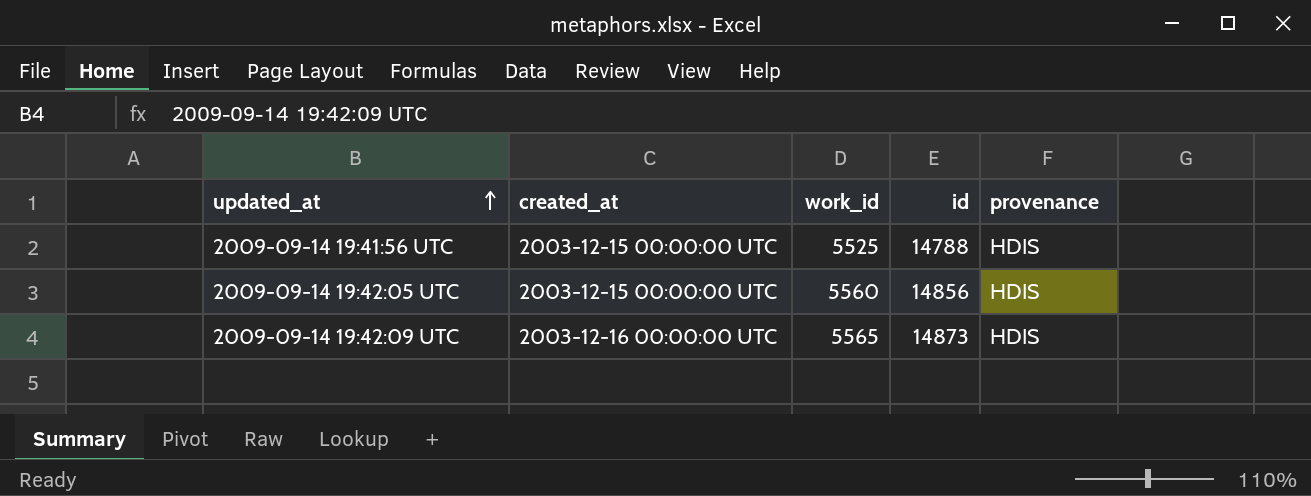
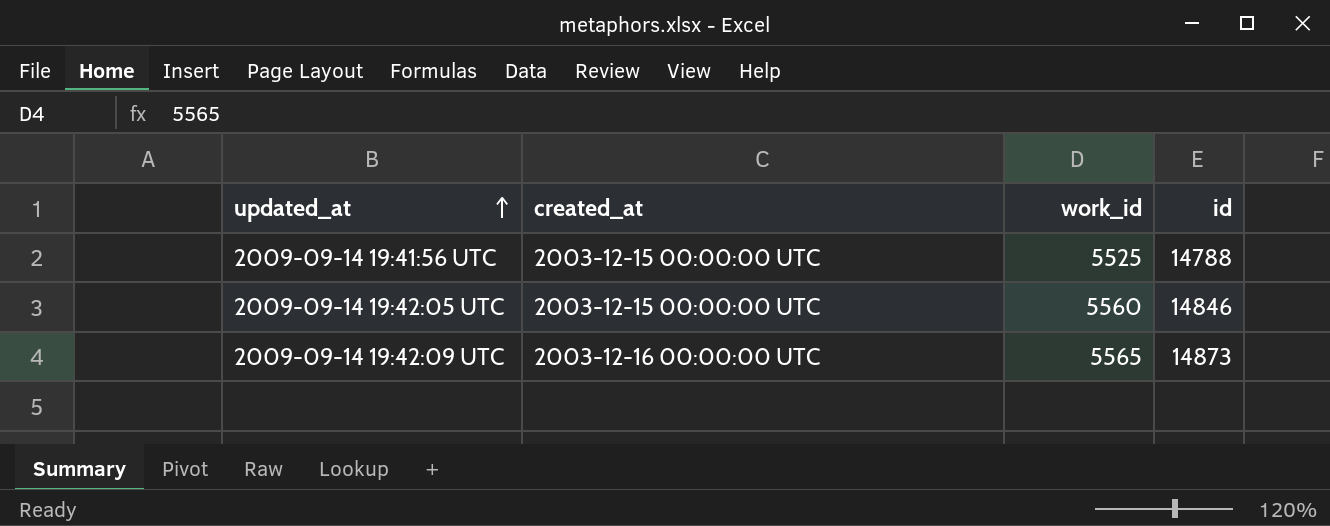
column provenance | position: 5 -> none
2009-09-14 19:42:05 UTC | id: 14856 -> 14846

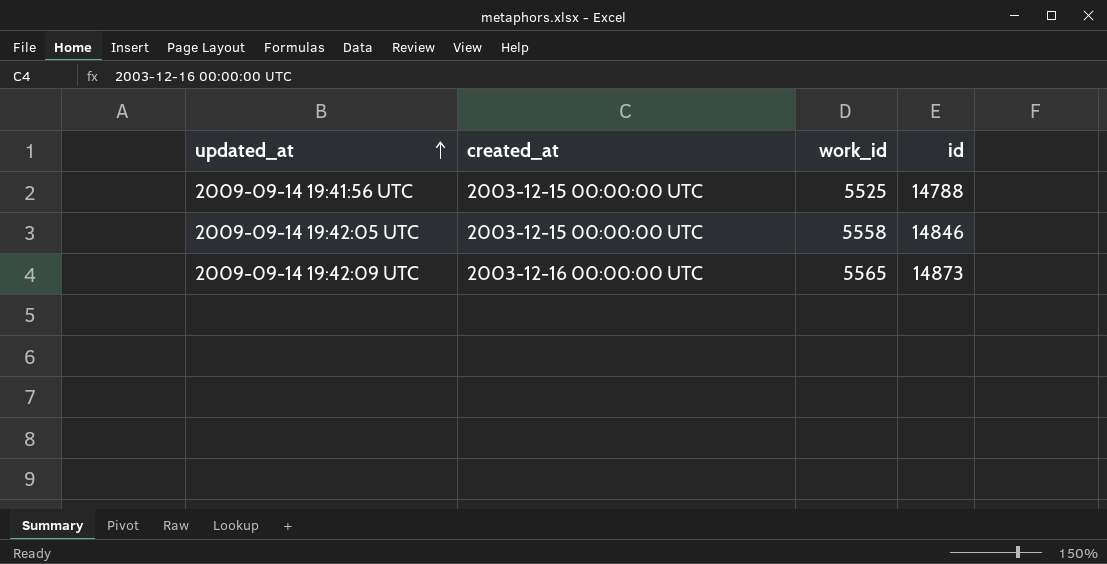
2009-09-14 19:42:05 UTC | work_id: 5560 -> 5558

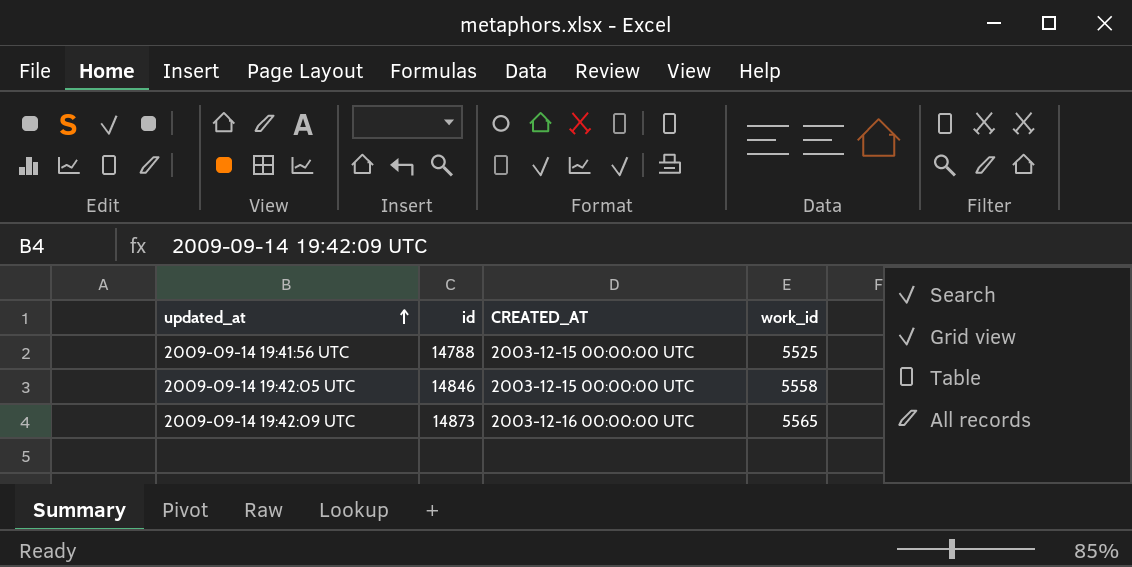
column id | position: 4 -> 2
column name: created_at -> CREATED_AT

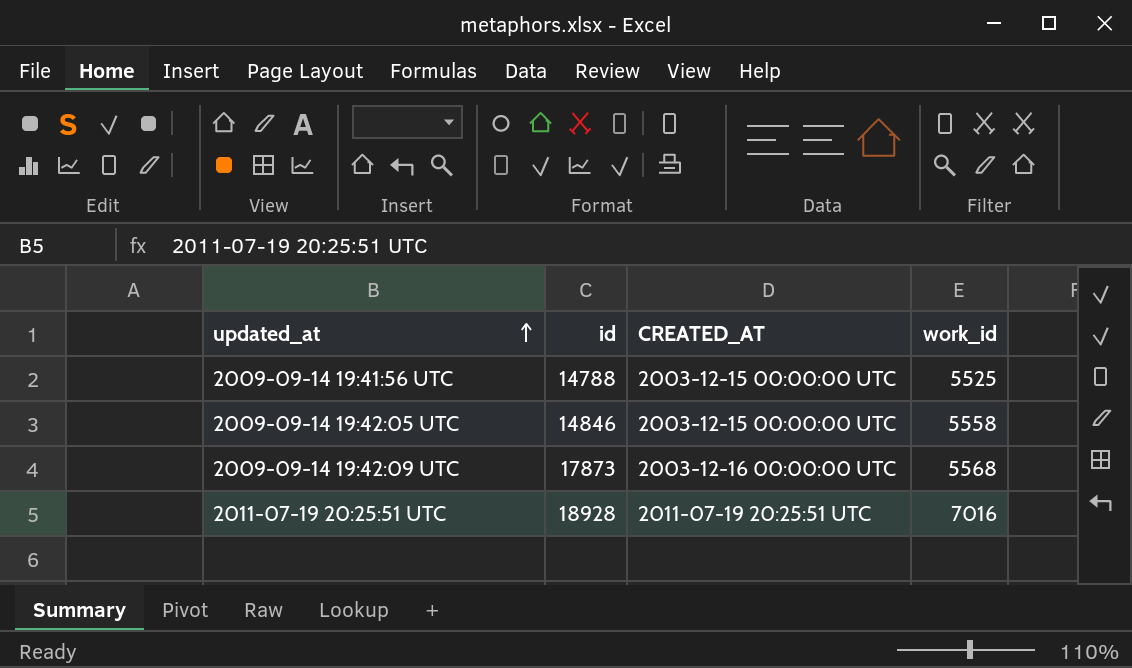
2009-09-14 19:42:09 UTC | id: 14873 -> 17873
2009-09-14 19:42:09 UTC | work_id: 5565 -> 5568
row 2011-07-19 20:25:51 UTC: none -> 18928 | 2011-07-19 20:25:51 UTC | 7016

